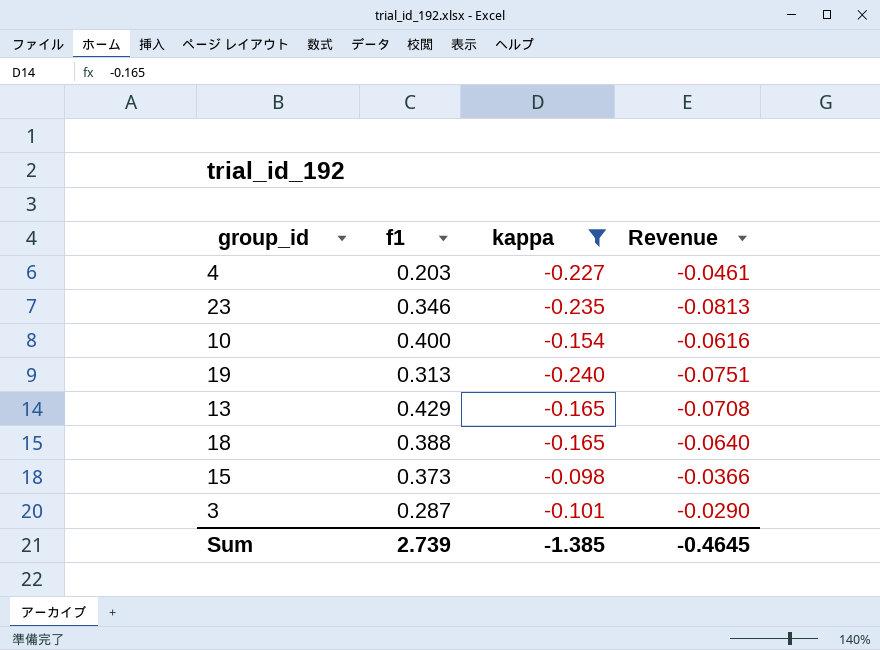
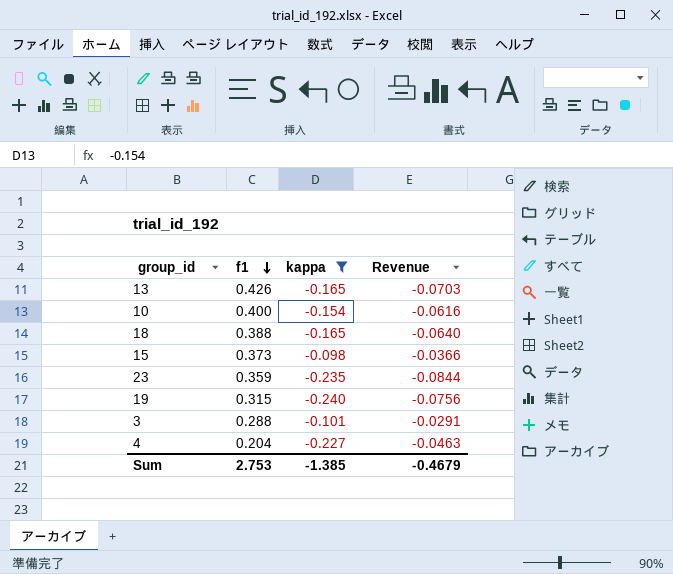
row order: none -> f1 descending
13 | f1: 0.429 -> 0.426
13 | Revenue: -0.0708 -> -0.0703
23 | f1: 0.346 -> 0.359
23 | Revenue: -0.0813 -> -0.0844
19 | f1: 0.313 -> 0.315
19 | Revenue: -0.0751 -> -0.0756
3 | f1: 0.287 -> 0.288
3 | Revenue: -0.0290 -> -0.0291
4 | f1: 0.203 -> 0.204
4 | Revenue: -0.0461 -> -0.0463
Sum | f1: 2.739 -> 2.753
Sum | Revenue: -0.4645 -> -0.4679

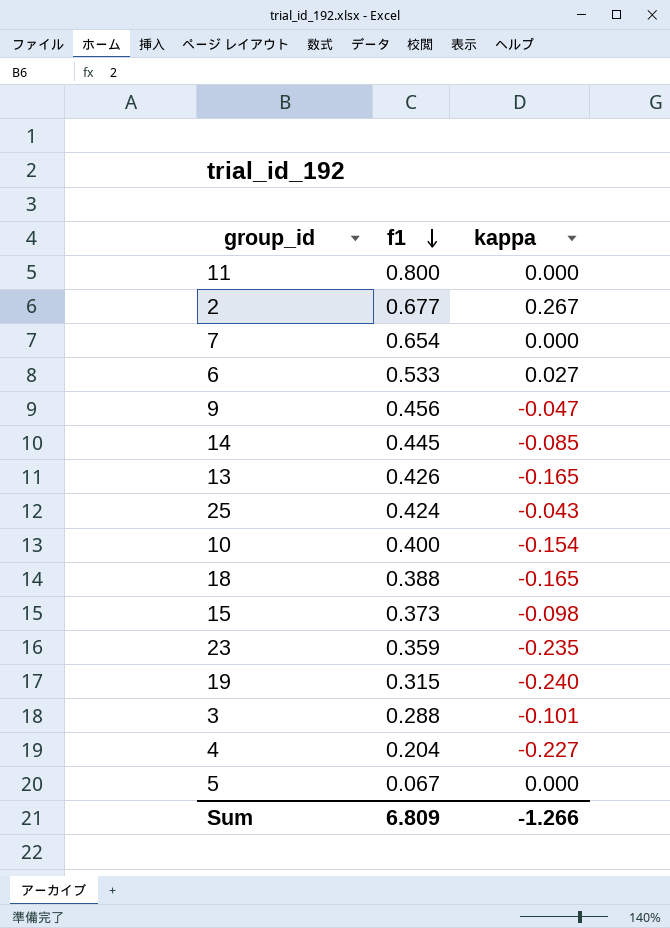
filter: kappa <= -0.098 -> none
column Revenue | formula: [f1] * [kappa] -> none
Sum | f1: 2.753 -> 6.809
Sum | kappa: -1.385 -> -1.266

